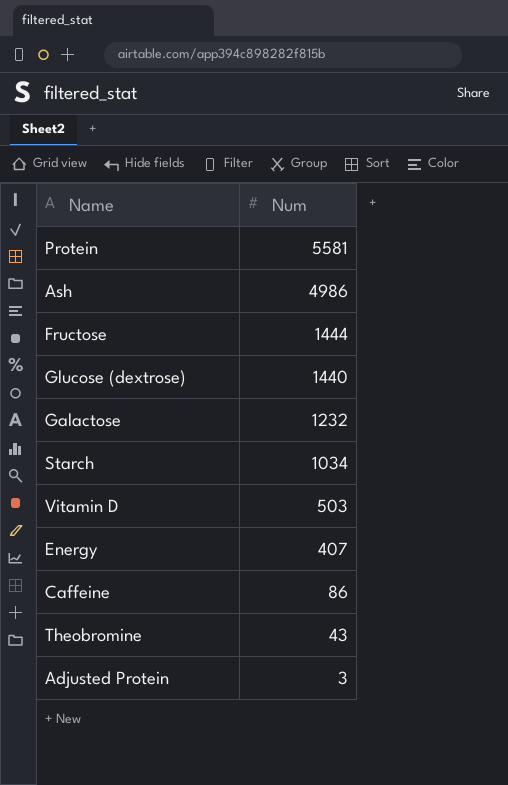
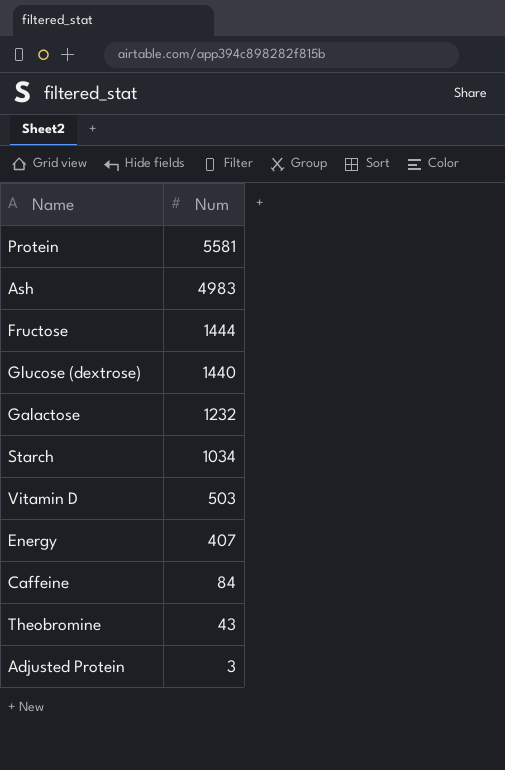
Ash | Num: 4986 -> 4983
Caffeine | Num: 86 -> 84

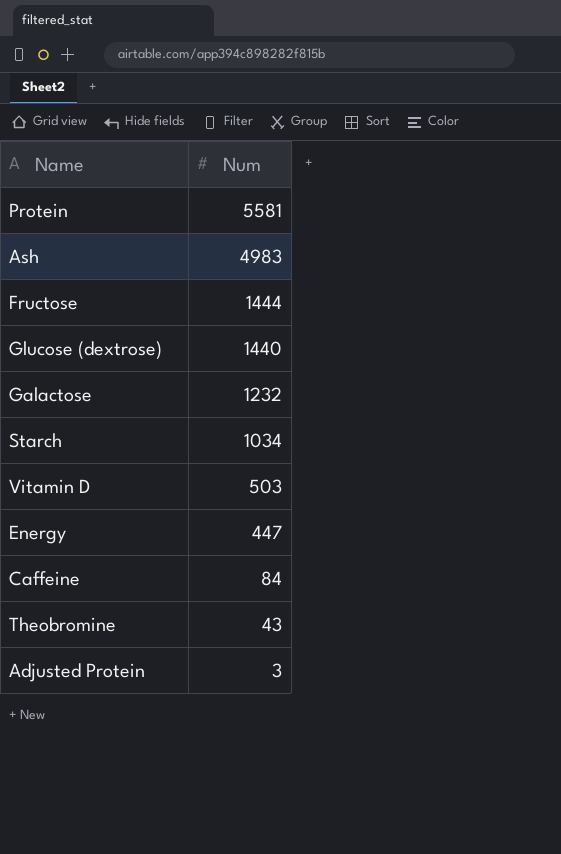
Energy | Num: 407 -> 447

